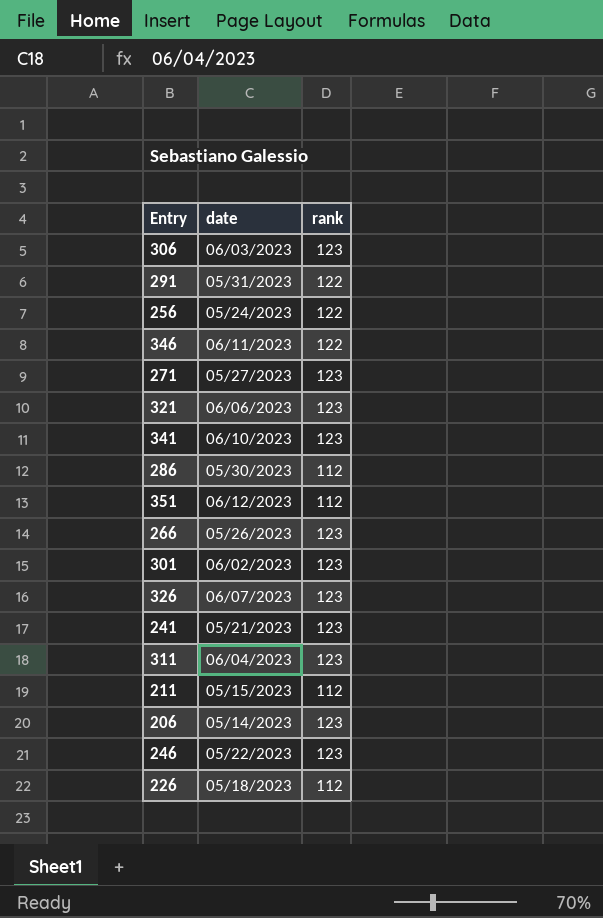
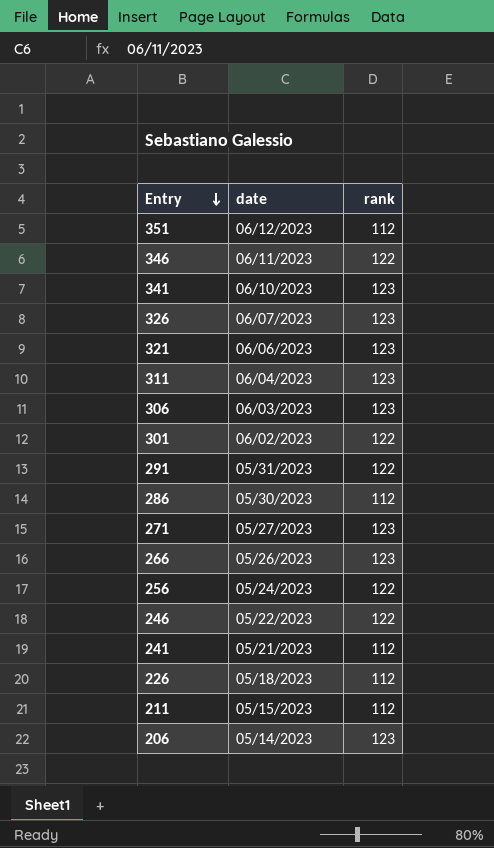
row order: none -> Entry descending
301 | rank: 123 -> 122
246 | rank: 123 -> 122
241 | rank: 123 -> 112

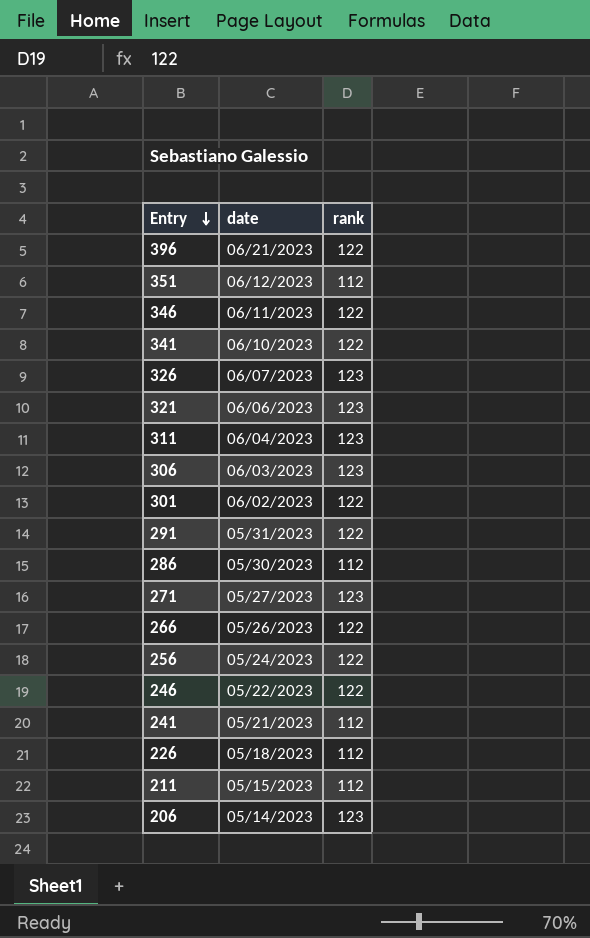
row 396: none -> 06/21/2023 | 122
341 | rank: 123 -> 122
266 | rank: 123 -> 122

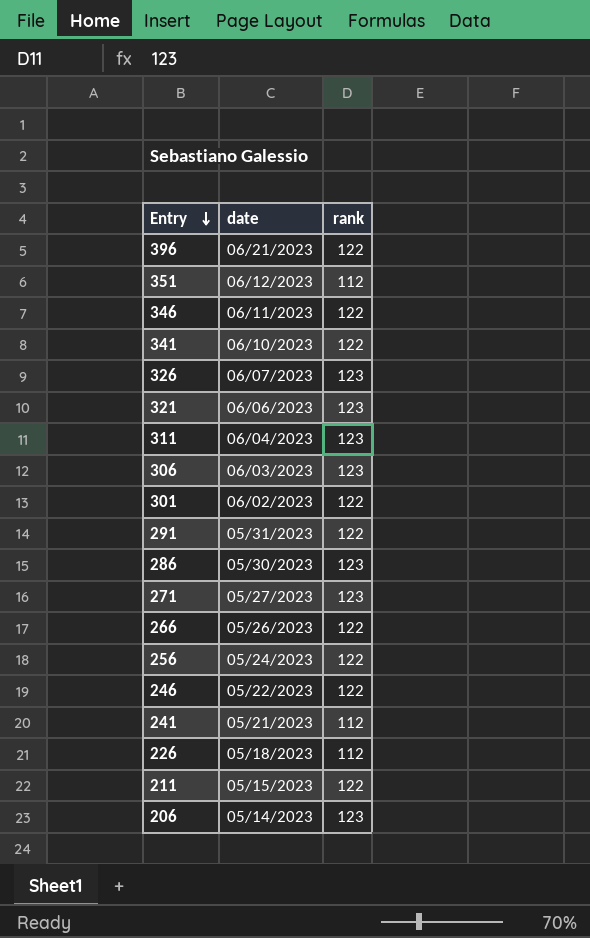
286 | rank: 112 -> 123
211 | rank: 112 -> 122

